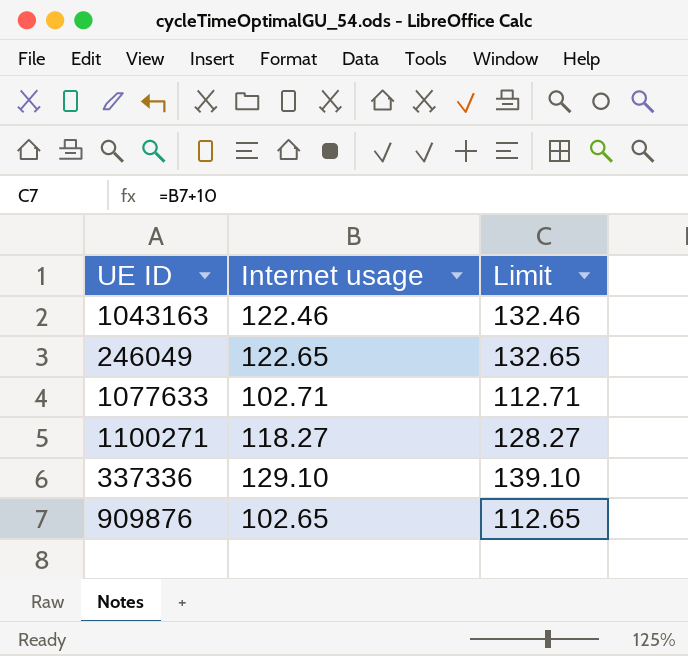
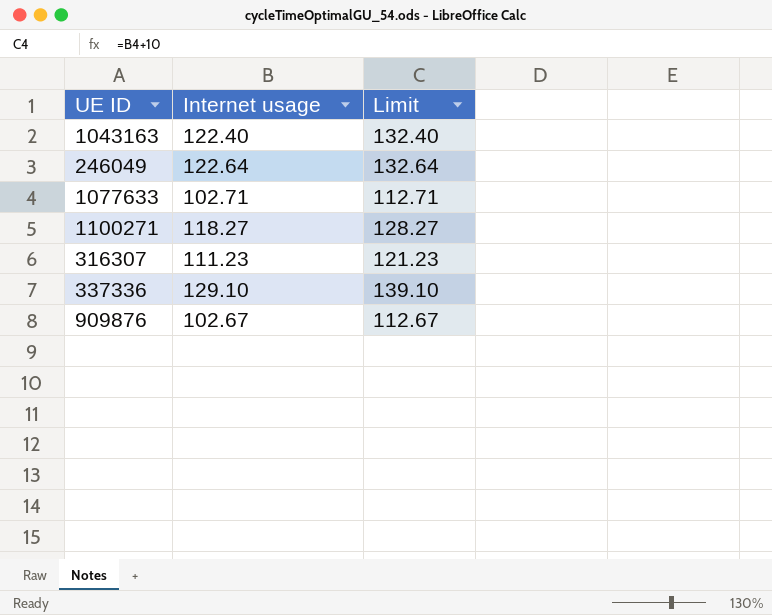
1043163 | Internet usage: 122.46 -> 122.40
1043163 | Limit: 132.46 -> 132.40
246049 | Internet usage: 122.65 -> 122.64
246049 | Limit: 132.65 -> 132.64
row 316307: none -> 111.23 | 121.23
909876 | Internet usage: 102.65 -> 102.67
909876 | Limit: 112.65 -> 112.67

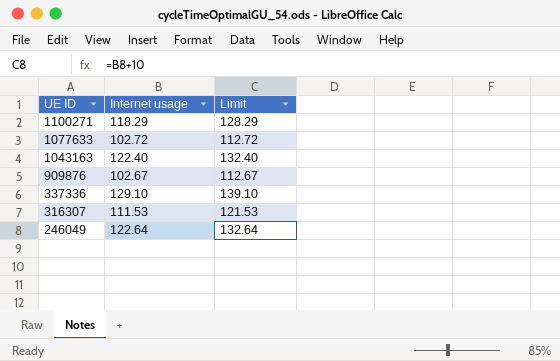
row order: none -> UE ID descending
1100271 | Internet usage: 118.27 -> 118.29
1100271 | Limit: 128.27 -> 128.29
1077633 | Internet usage: 102.71 -> 102.72
1077633 | Limit: 112.71 -> 112.72
316307 | Internet usage: 111.23 -> 111.53
316307 | Limit: 121.23 -> 121.53

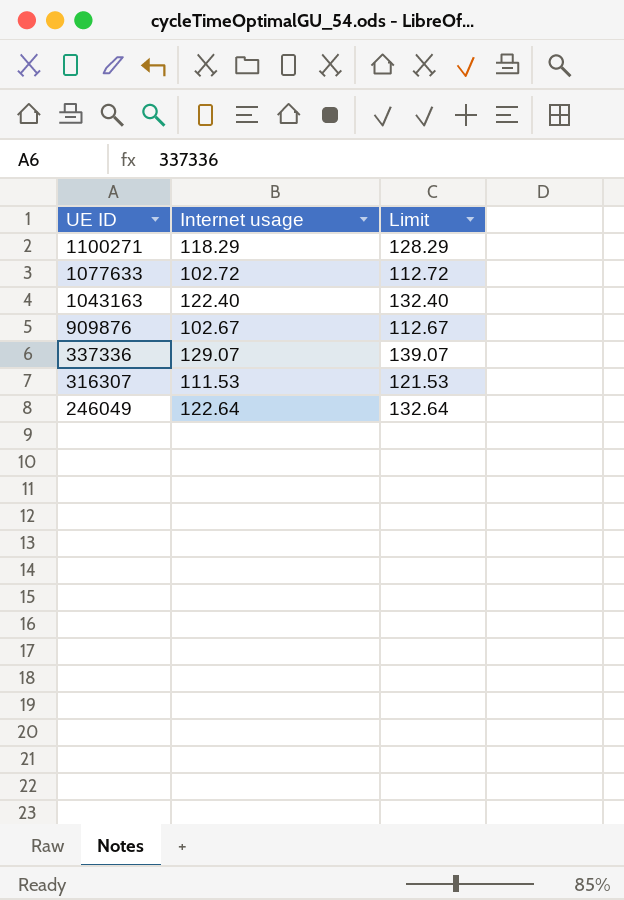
337336 | Internet usage: 129.10 -> 129.07
337336 | Limit: 139.10 -> 139.07

